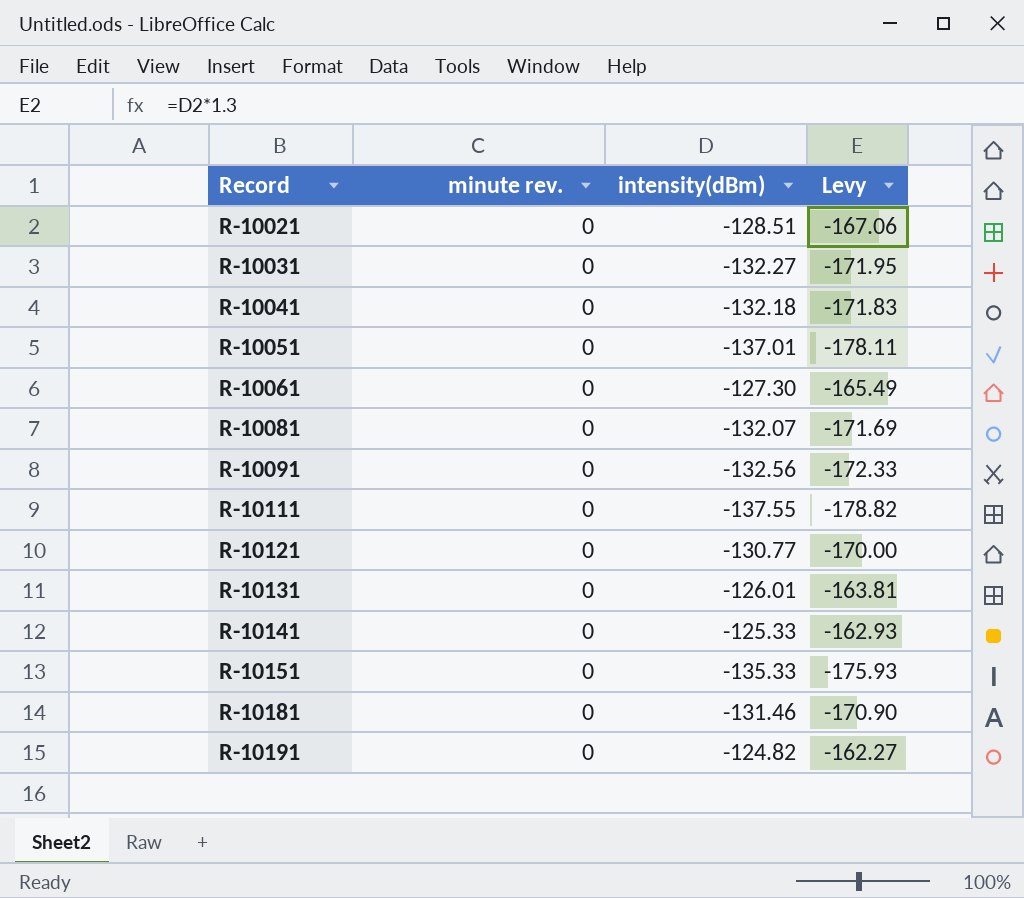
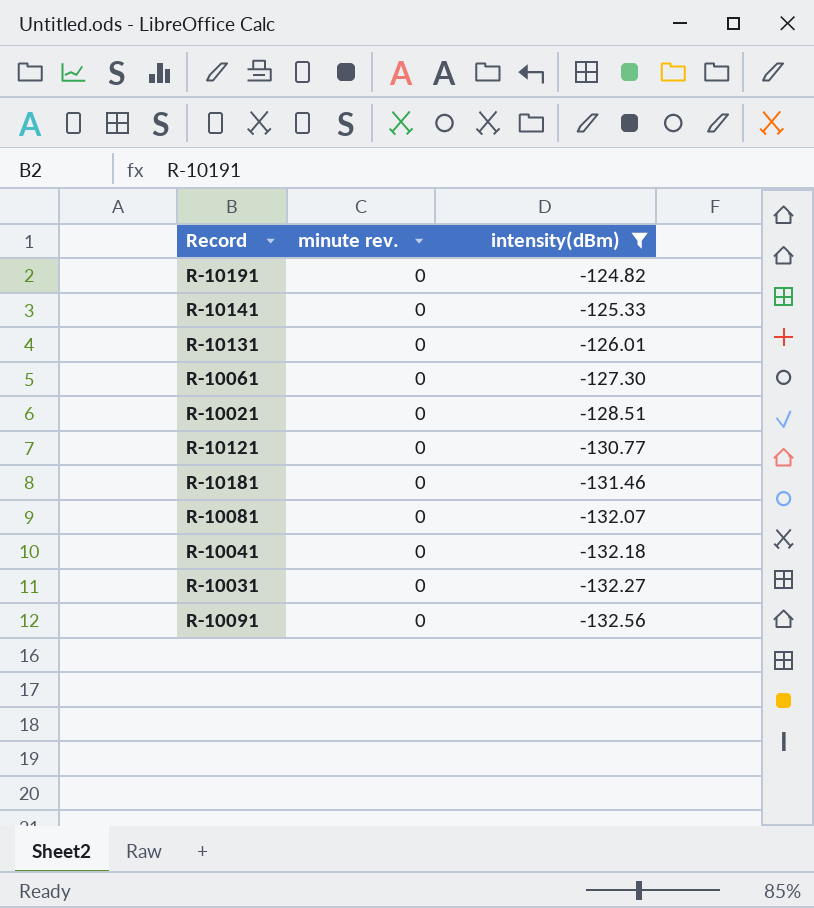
filter: none -> intensity(dBm) >= -132.56
row order: Record ascending -> intensity(dBm) descending
column Levy | formula: [intensity(dBm)] * 1.3 -> none

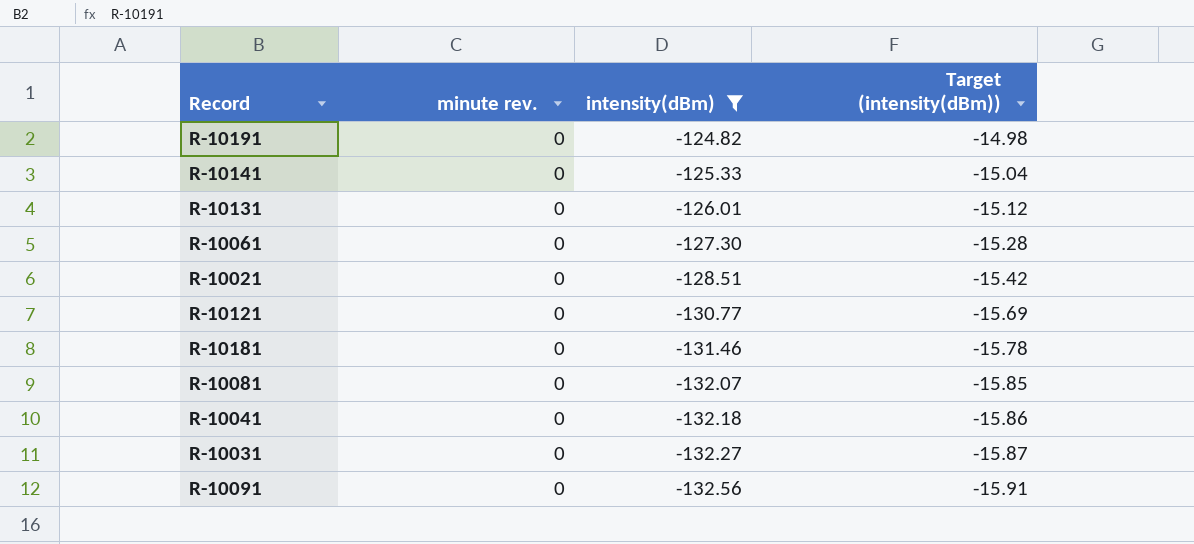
column Target (intensity(dBm)) | formula: none -> [intensity(dBm)] * 0.12

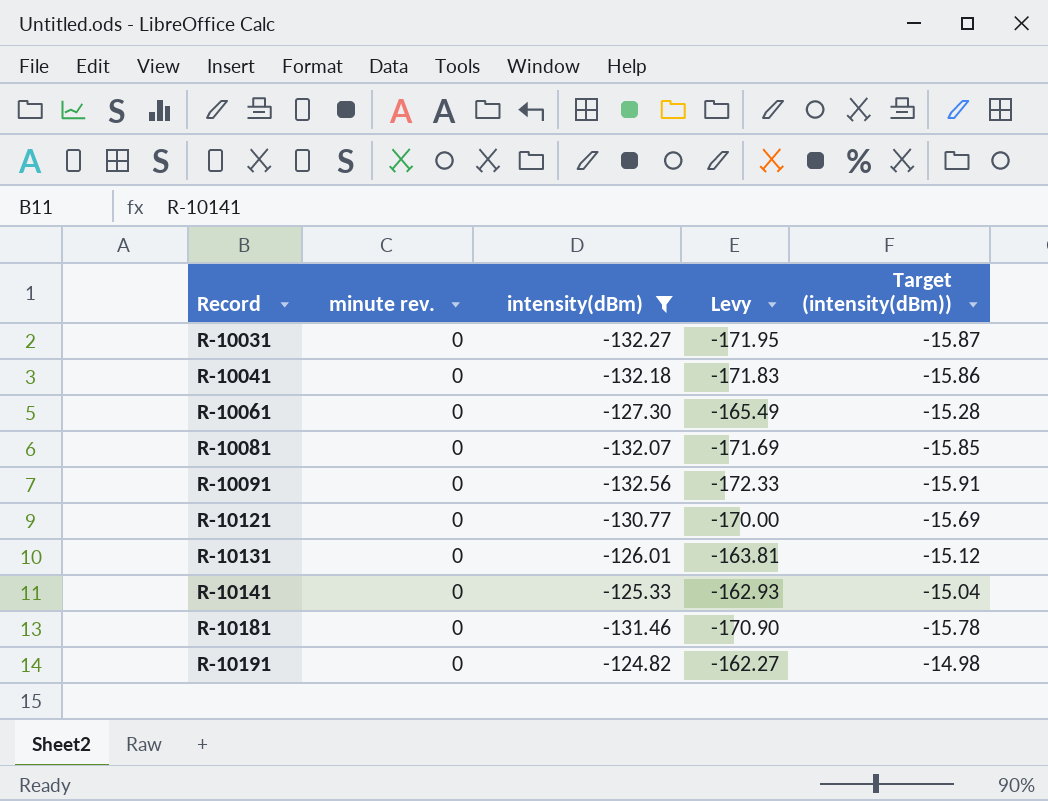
row order: intensity(dBm) descending -> Record ascending
column Levy | formula: none -> [intensity(dBm)] * 1.3
row R-10021: 0 | -128.51 | -15.42 -> none

